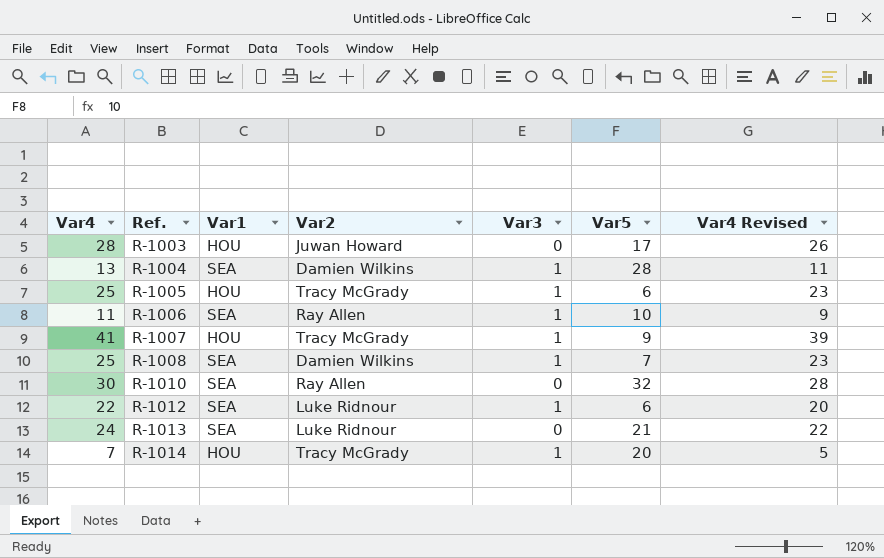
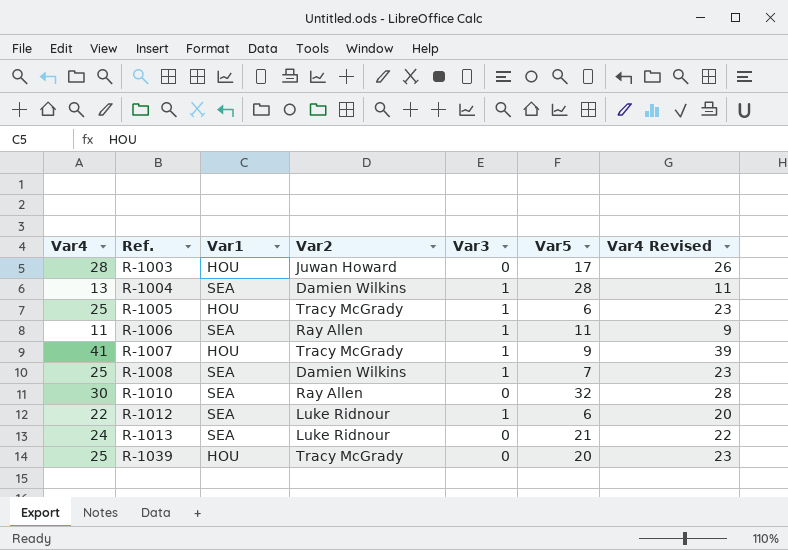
row R-1014: 7 | HOU | Tracy McGrady | 1 | 20 | 5 -> none
R-1006 | Var5: 10 -> 11
row R-1039: none -> 25 | HOU | Tracy McGrady | 0 | 20 | 23

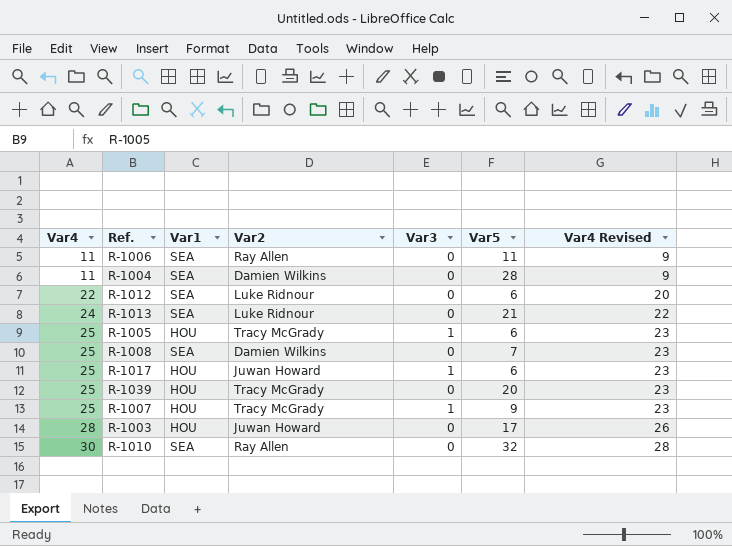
row order: Ref. ascending -> Var4 ascending
R-1006 | Var3: 1 -> 0
R-1004 | Var4: 13 -> 11
R-1004 | Var3: 1 -> 0
R-1004 | Var4 Revised: 11 -> 9
R-1012 | Var3: 1 -> 0
R-1008 | Var3: 1 -> 0
row R-1017: none -> 25 | HOU | Juwan Howard | 1 | 6 | 23
R-1007 | Var4: 41 -> 25
R-1007 | Var4 Revised: 39 -> 23

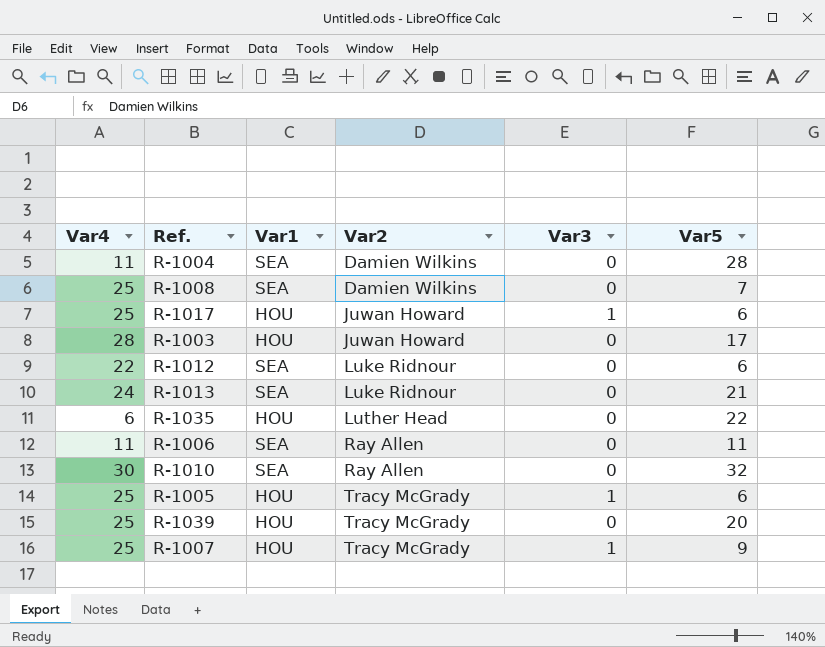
row order: Var4 ascending -> Var2 ascending
column Var4 Revised | formula: [Var4] - 2 -> none
row R-1035: none -> 6 | HOU | Luther Head | 0 | 22

